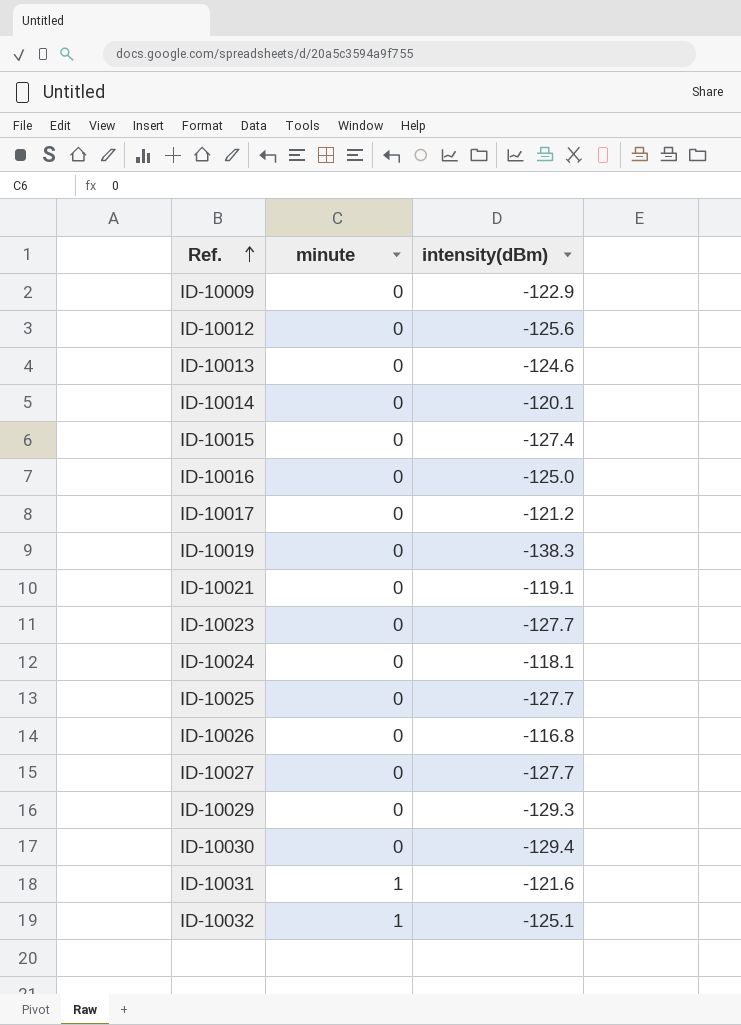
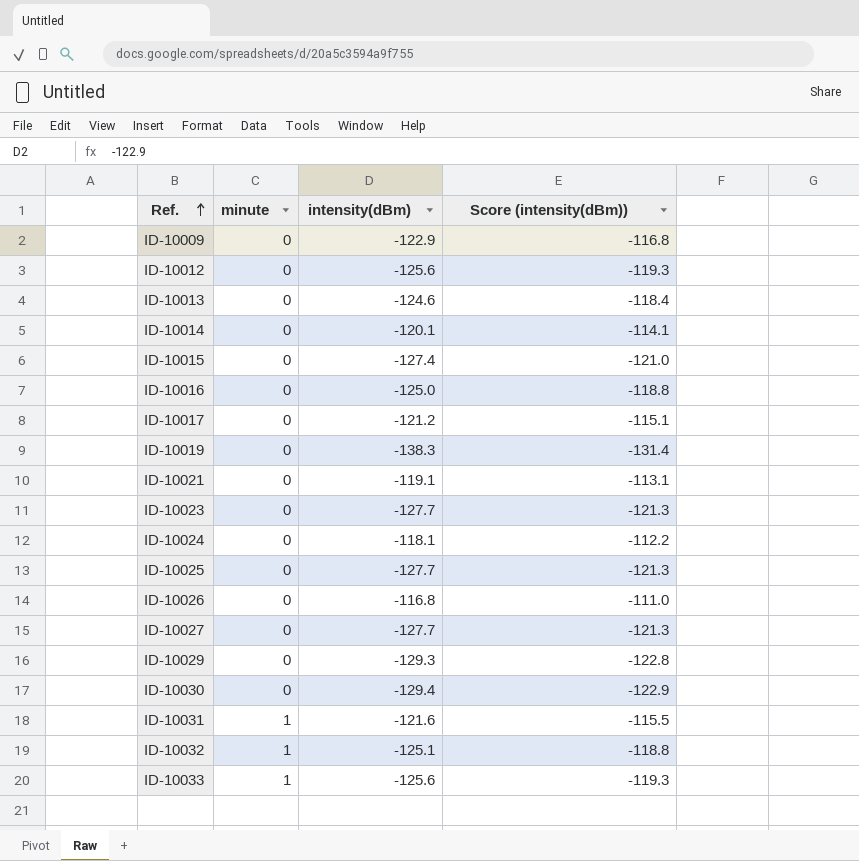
column Score (intensity(dBm)) | formula: none -> [intensity(dBm)] * 0.95
row ID-10033: none -> 1 | -125.6 | -119.3

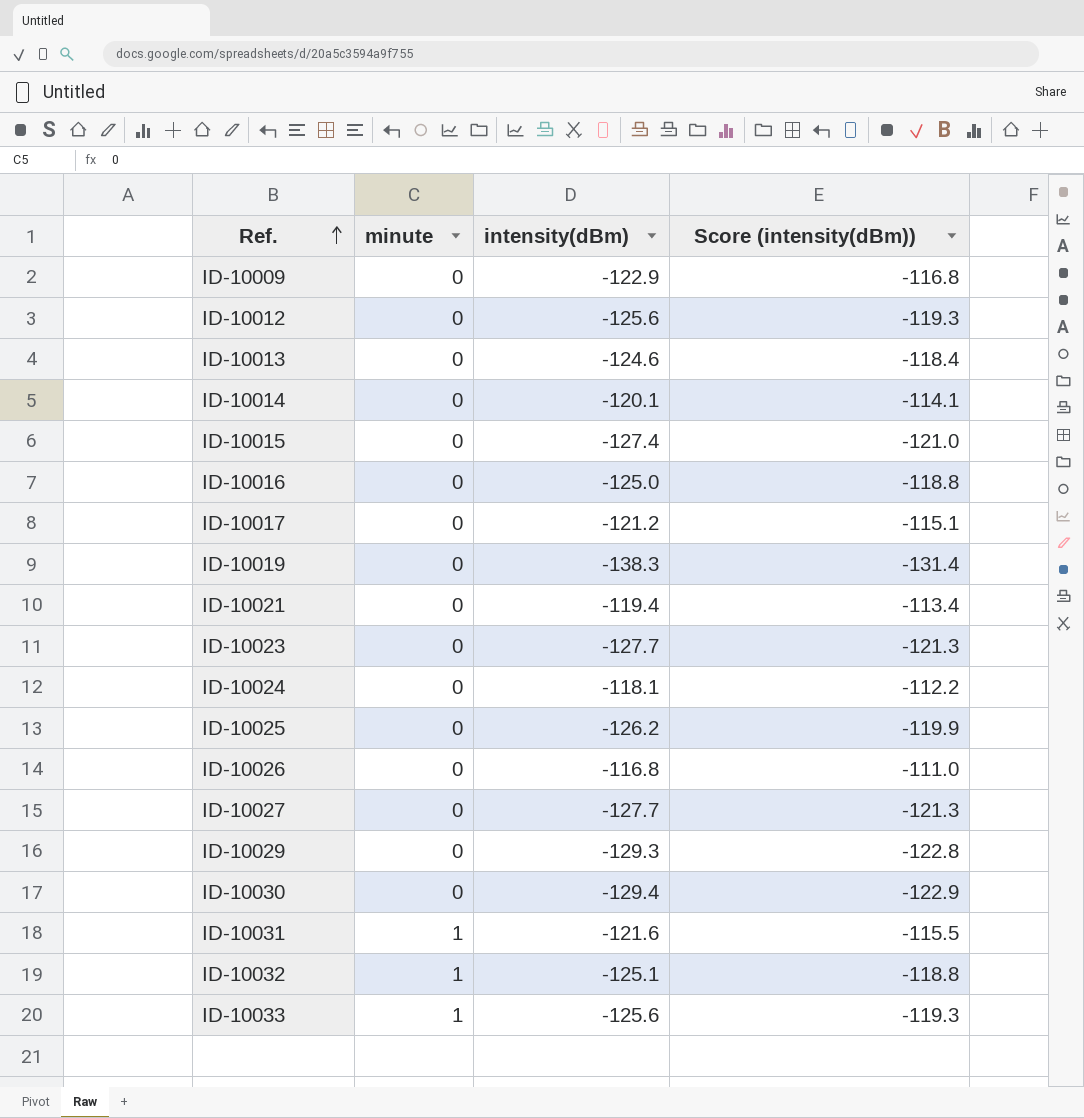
ID-10021 | intensity(dBm): -119.1 -> -119.4
ID-10021 | Score (intensity(dBm)): -113.1 -> -113.4
ID-10025 | intensity(dBm): -127.7 -> -126.2
ID-10025 | Score (intensity(dBm)): -121.3 -> -119.9

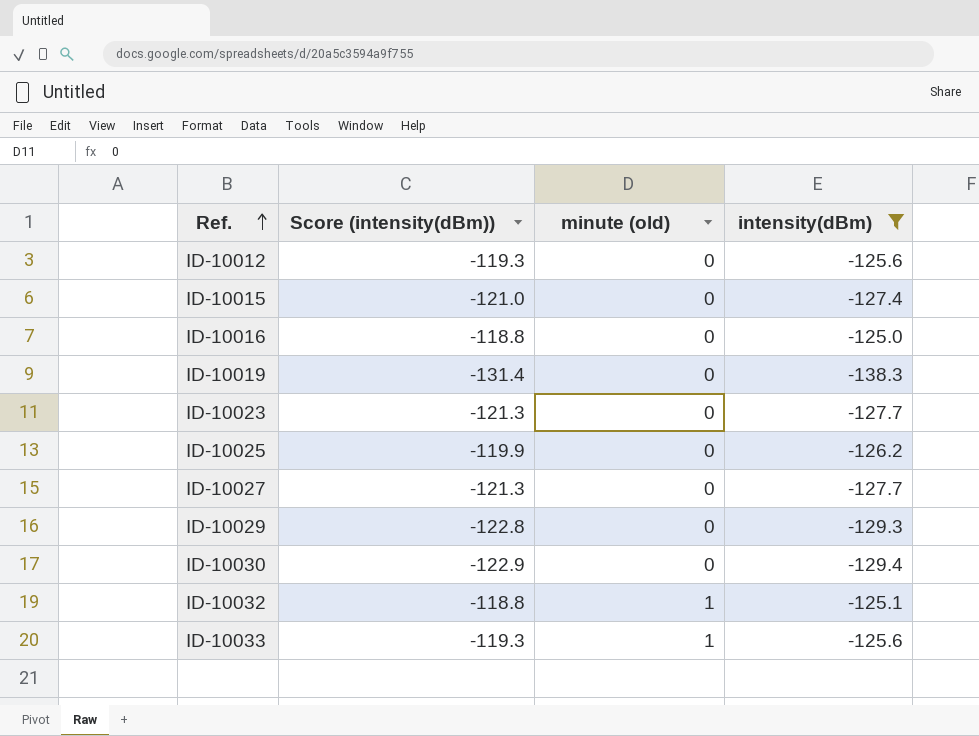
filter: none -> intensity(dBm) <= -125.0
column Score (intensity(dBm)) | position: 4 -> 2
column name: minute -> minute (old)

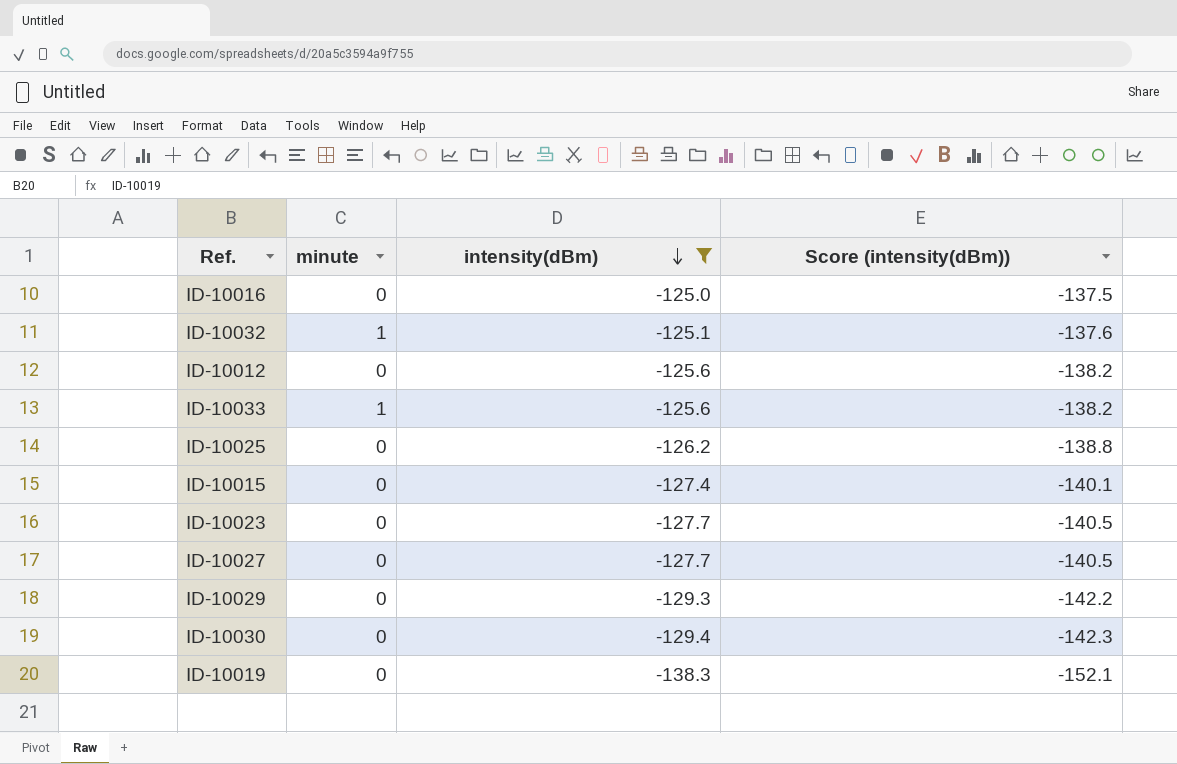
row order: Ref. ascending -> intensity(dBm) descending
column name: minute (old) -> minute
column Score (intensity(dBm)) | formula: [intensity(dBm)] * 0.95 -> [intensity(dBm)] * 1.1
column Score (intensity(dBm)) | position: 2 -> 4

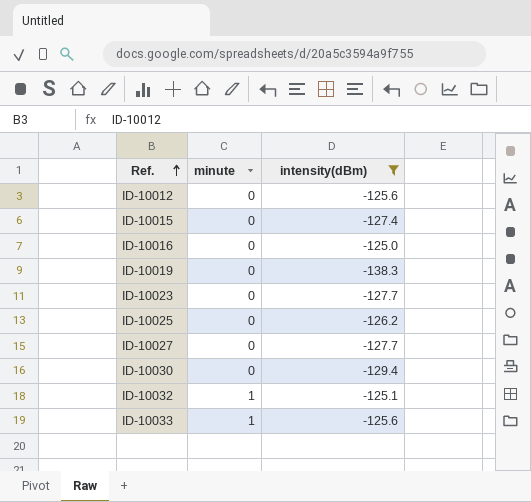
row order: intensity(dBm) descending -> Ref. ascending
column Score (intensity(dBm)) | formula: [intensity(dBm)] * 1.1 -> none
row ID-10029: 0 | -129.3 | -142.2 -> none

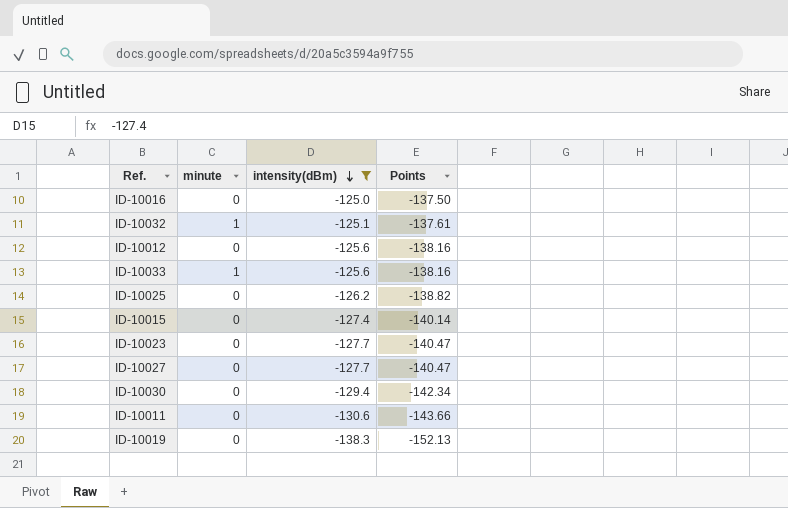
row order: Ref. ascending -> intensity(dBm) descending
column Points | formula: none -> [intensity(dBm)] * 1.1
row ID-10011: none -> 0 | -130.6 | -143.66

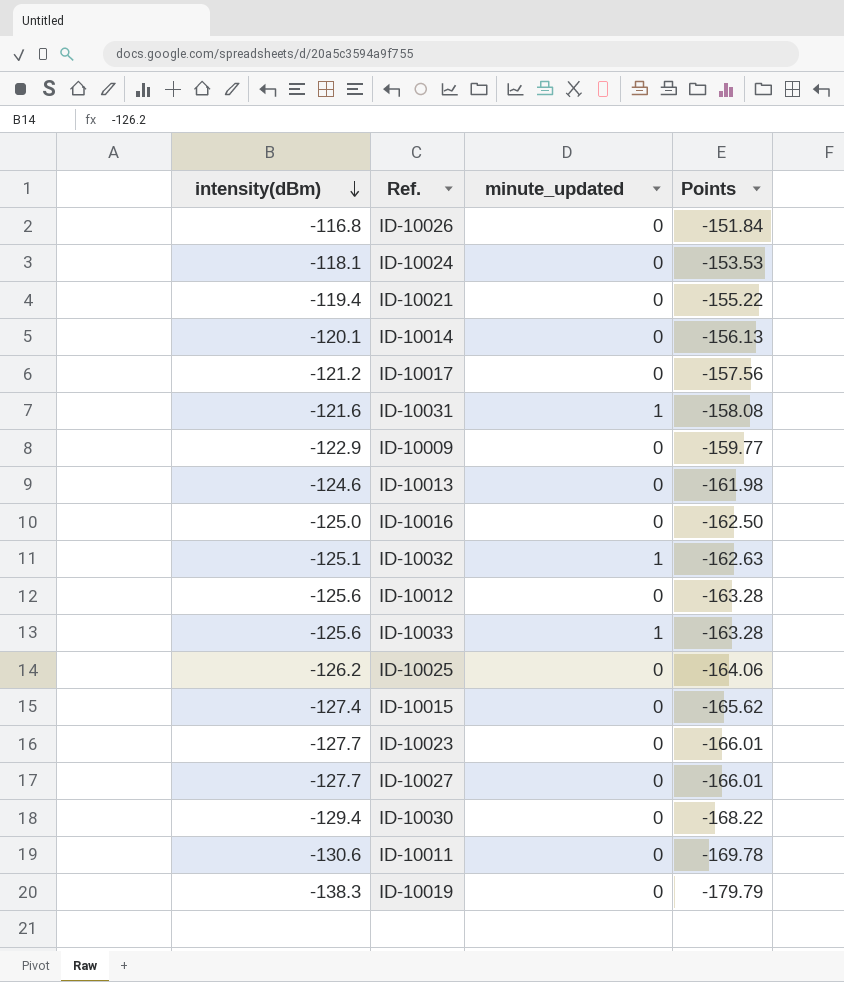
filter: intensity(dBm) <= -125.0 -> none
column intensity(dBm) | position: 3 -> 1
column name: minute -> minute_updated
column Points | formula: [intensity(dBm)] * 1.1 -> [intensity(dBm)] * 1.3

